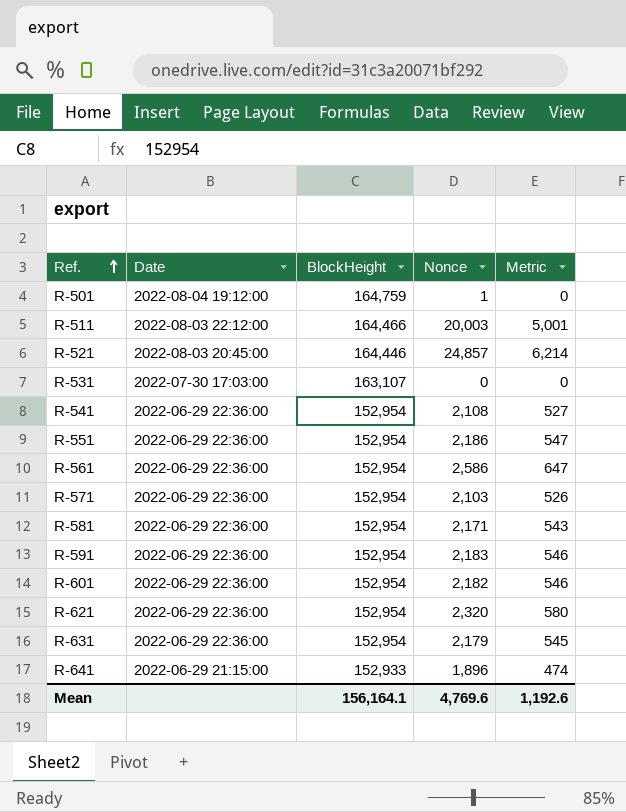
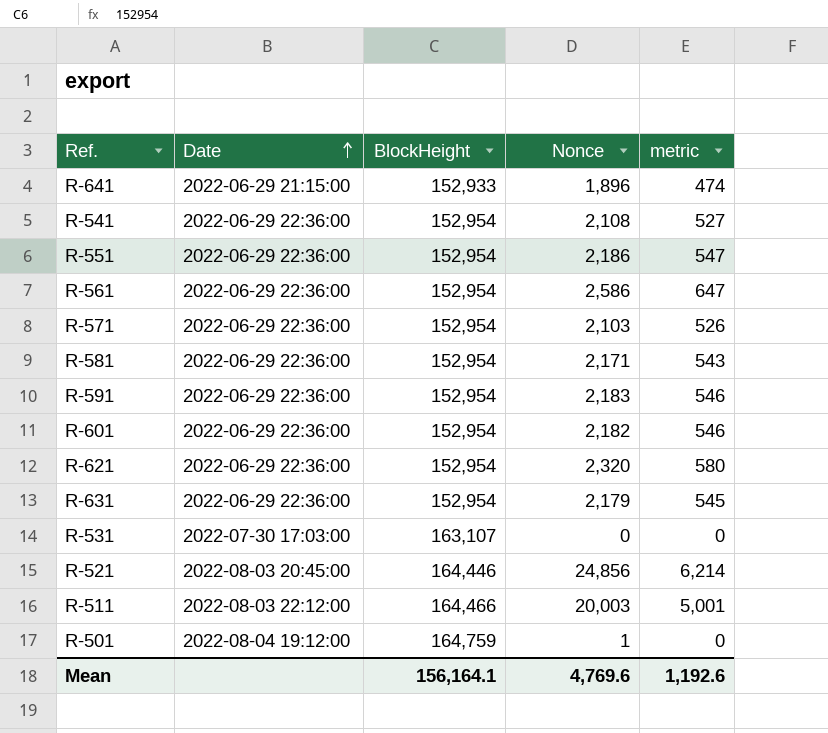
row order: Ref. ascending -> Date ascending
column name: Metric -> metric
R-521 | Nonce: 24,857 -> 24,856

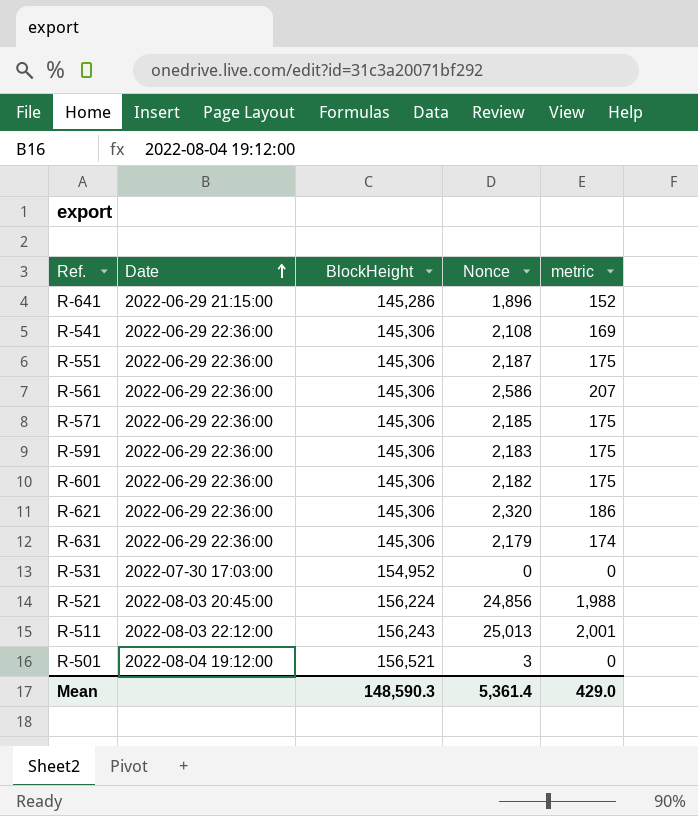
column metric | formula: [Nonce] * 0.25 -> [Nonce] * 0.08
row R-581: 2022-06-29 22:36:00 | 152,954 | 2,171 | 543 -> none
R-641 | BlockHeight: 152,933 -> 145,286
R-541 | BlockHeight: 152,954 -> 145,306
R-551 | BlockHeight: 152,954 -> 145,306
R-551 | Nonce: 2,186 -> 2,187
R-561 | BlockHeight: 152,954 -> 145,306
R-571 | BlockHeight: 152,954 -> 145,306
R-571 | Nonce: 2,103 -> 2,185
R-591 | BlockHeight: 152,954 -> 145,306
R-601 | BlockHeight: 152,954 -> 145,306
R-621 | BlockHeight: 152,954 -> 145,306
R-631 | BlockHeight: 152,954 -> 145,306
R-531 | BlockHeight: 163,107 -> 154,952
R-521 | BlockHeight: 164,446 -> 156,224
R-511 | BlockHeight: 164,466 -> 156,243
R-511 | Nonce: 20,003 -> 25,013
R-501 | BlockHeight: 164,759 -> 156,521
R-501 | Nonce: 1 -> 3
Mean | BlockHeight: 156,164.1 -> 148,590.3
Mean | Nonce: 4,769.6 -> 5,361.4
Mean | metric: 1,192.6 -> 429.0

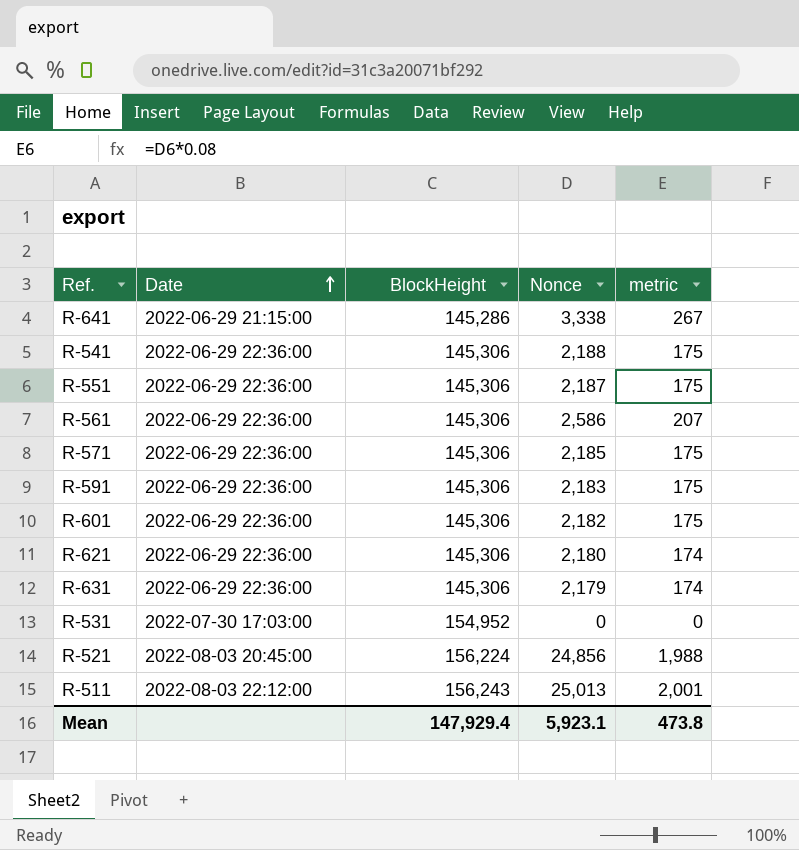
row R-501: 2022-08-04 19:12:00 | 156,521 | 3 | 0 -> none
R-641 | Nonce: 1,896 -> 3,338
R-641 | metric: 152 -> 267
R-541 | Nonce: 2,108 -> 2,188
R-541 | metric: 169 -> 175
R-621 | Nonce: 2,320 -> 2,180
R-621 | metric: 186 -> 174
Mean | BlockHeight: 148,590.3 -> 147,929.4
Mean | Nonce: 5,361.4 -> 5,923.1
Mean | metric: 429.0 -> 473.8

